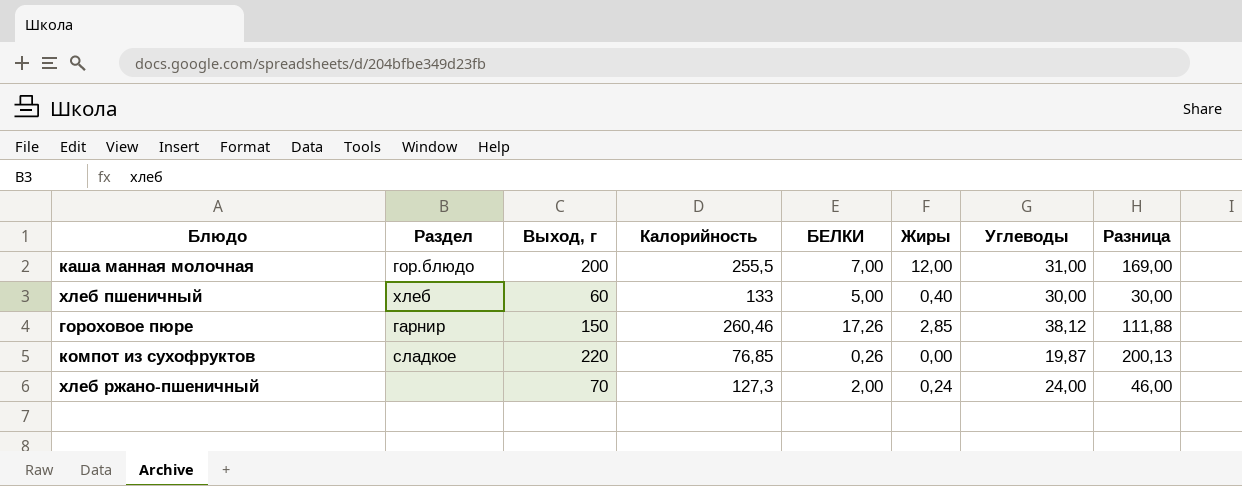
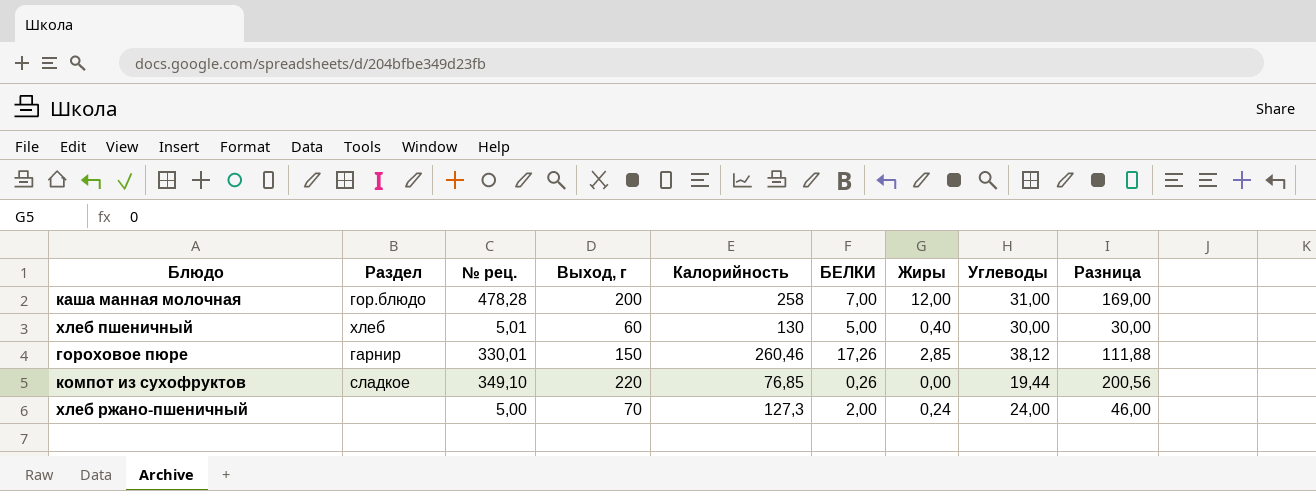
column № рец. | position: none -> 3
каша манная молочная | Калорийность: 255,5 -> 258
хлеб пшеничный | Калорийность: 133 -> 130
компот из сухофруктов | Углеводы: 19,87 -> 19,44
компот из сухофруктов | Разница: 200,13 -> 200,56

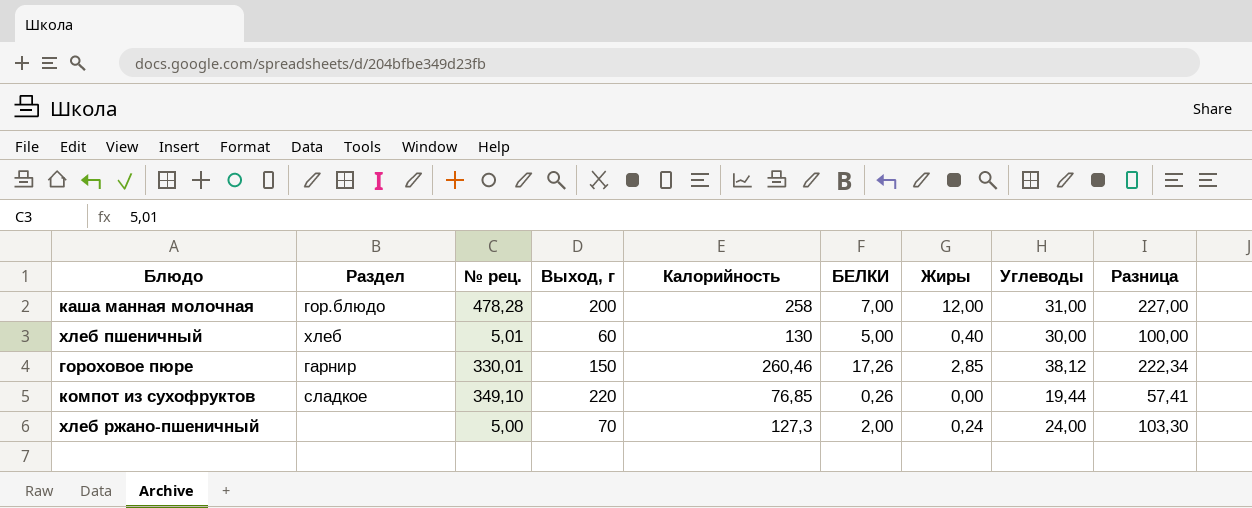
column Разница | formula: [Выход, г] - [Углеводы] -> [Калорийность] - [Углеводы]

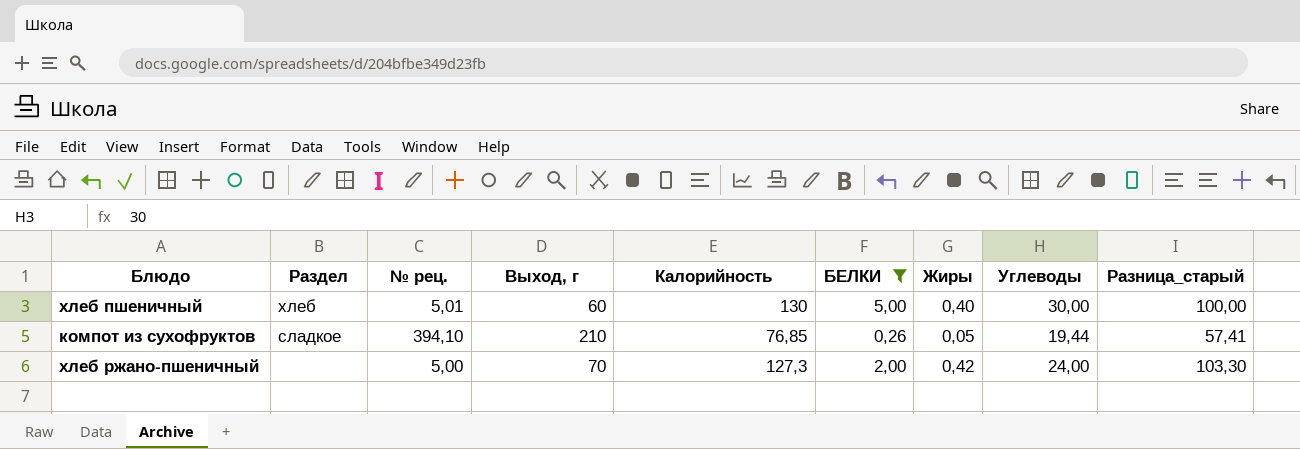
filter: none -> БЕЛКИ <= 5,00
column name: Разница -> Разница_старый
компот из сухофруктов | № рец.: 349,10 -> 394,10
компот из сухофруктов | Выход, г: 220 -> 210
компот из сухофруктов | Жиры: 0,00 -> 0,05
хлеб ржано-пшеничный | Жиры: 0,24 -> 0,42

